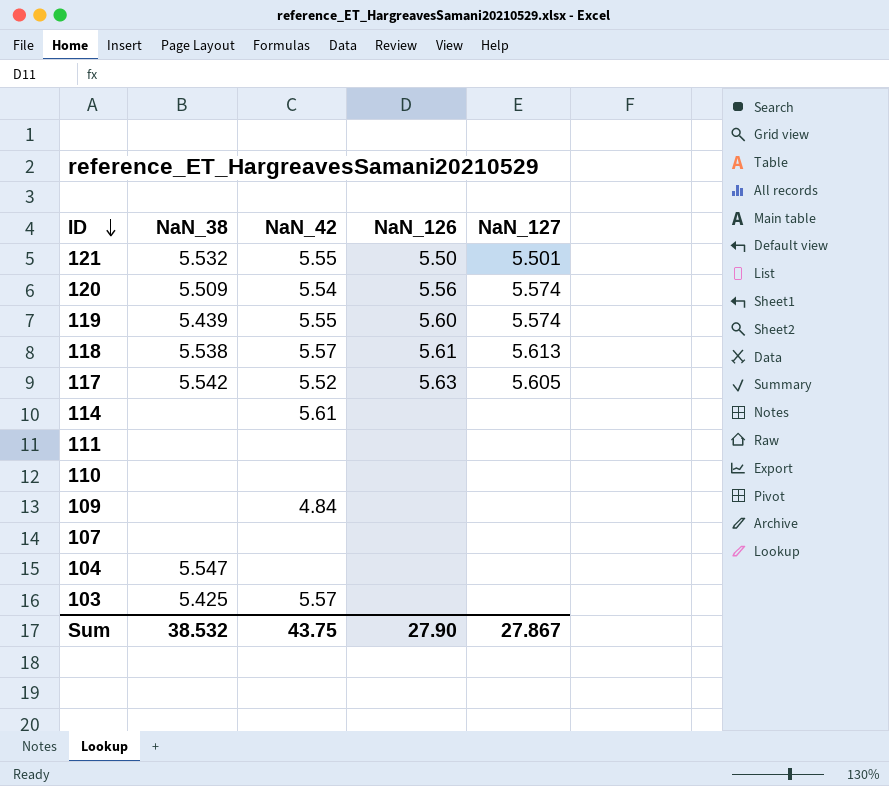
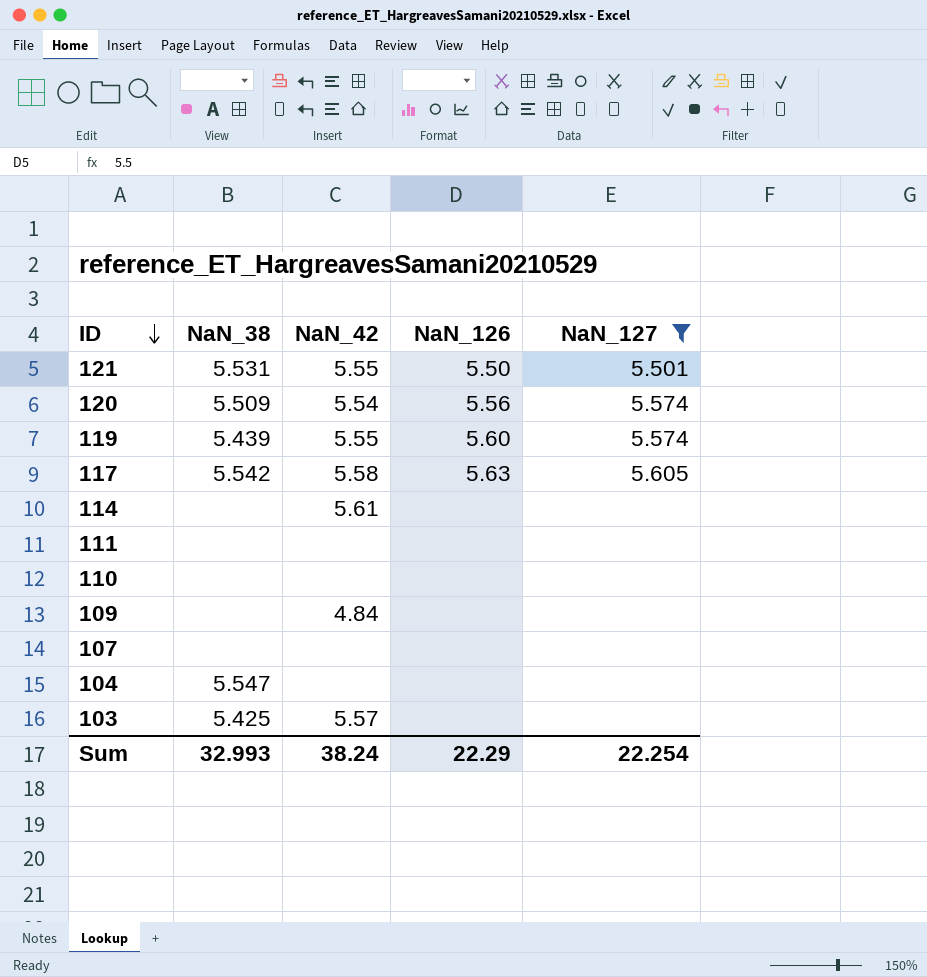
filter: none -> NaN_127 != 5.613
121 | NaN_38: 5.532 -> 5.531
117 | NaN_42: 5.52 -> 5.58
Sum | NaN_38: 38.532 -> 32.993
Sum | NaN_42: 43.75 -> 38.24
Sum | NaN_126: 27.90 -> 22.29
Sum | NaN_127: 27.867 -> 22.254

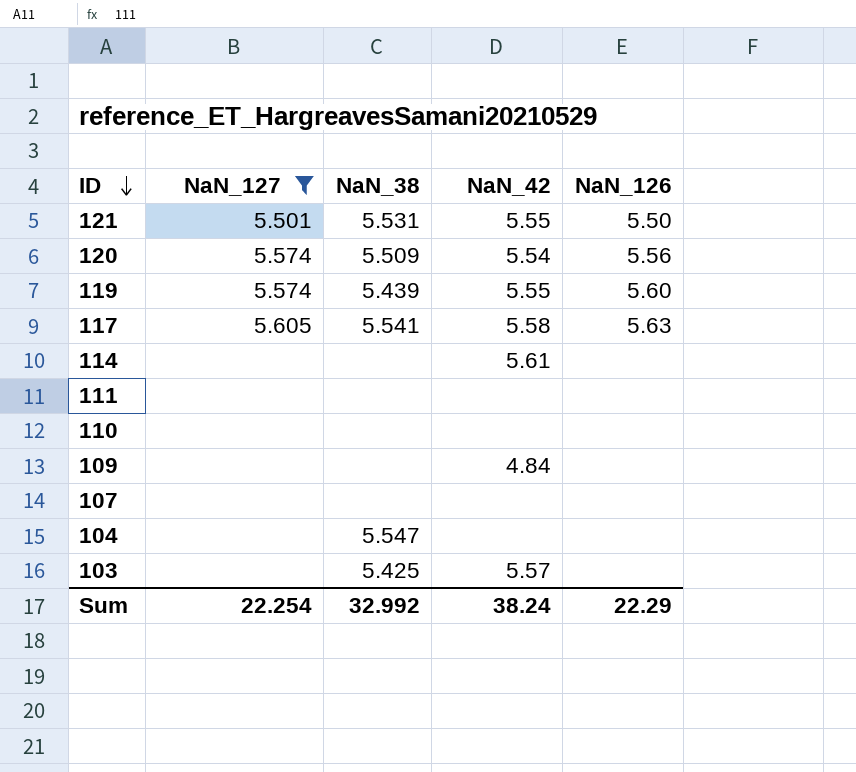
column NaN_127 | position: 5 -> 2
117 | NaN_38: 5.542 -> 5.541
Sum | NaN_38: 32.993 -> 32.992

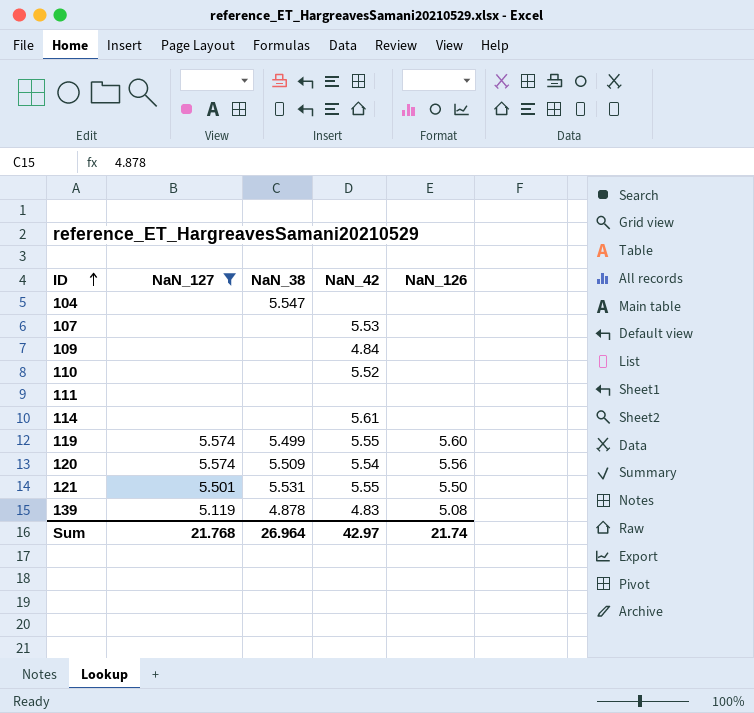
row order: ID descending -> ID ascending
row 117: 5.605 | 5.541 | 5.58 | 5.63 -> none
row 103: none | 5.425 | 5.57 | none -> none
107 | NaN_42: none -> 5.53
110 | NaN_42: none -> 5.52
119 | NaN_38: 5.439 -> 5.499
row 139: none -> 5.119 | 4.878 | 4.83 | 5.08
Sum | NaN_127: 22.254 -> 21.768
Sum | NaN_38: 32.992 -> 26.964
Sum | NaN_42: 38.24 -> 42.97
Sum | NaN_126: 22.29 -> 21.74

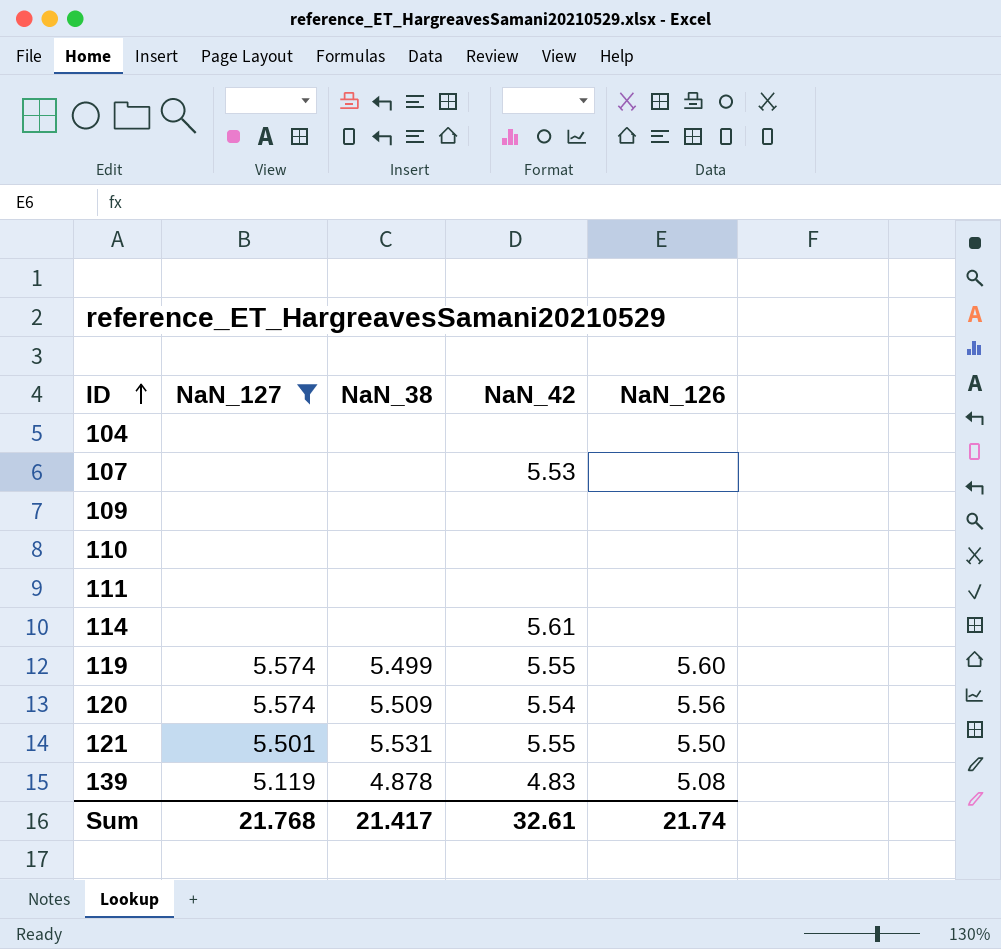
104 | NaN_38: 5.547 -> none
109 | NaN_42: 4.84 -> none
110 | NaN_42: 5.52 -> none
Sum | NaN_38: 26.964 -> 21.417
Sum | NaN_42: 42.97 -> 32.61

